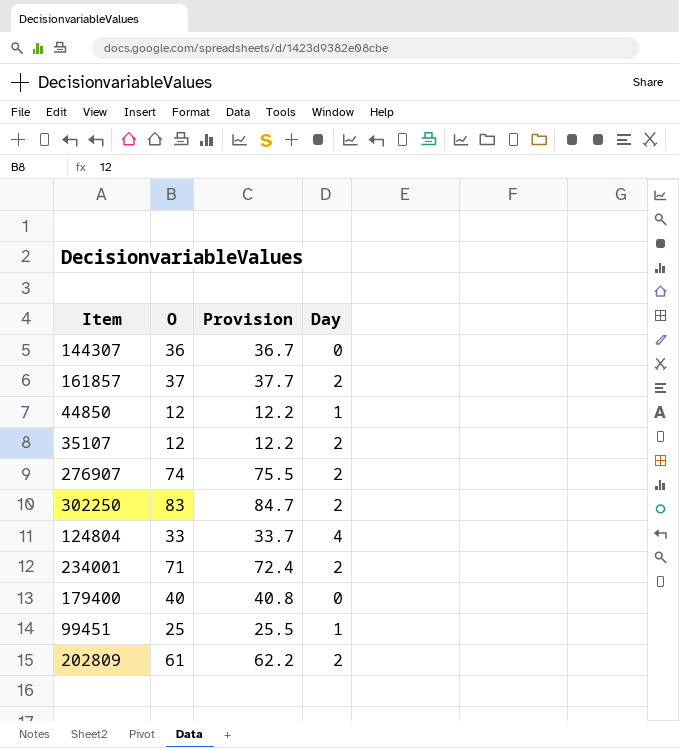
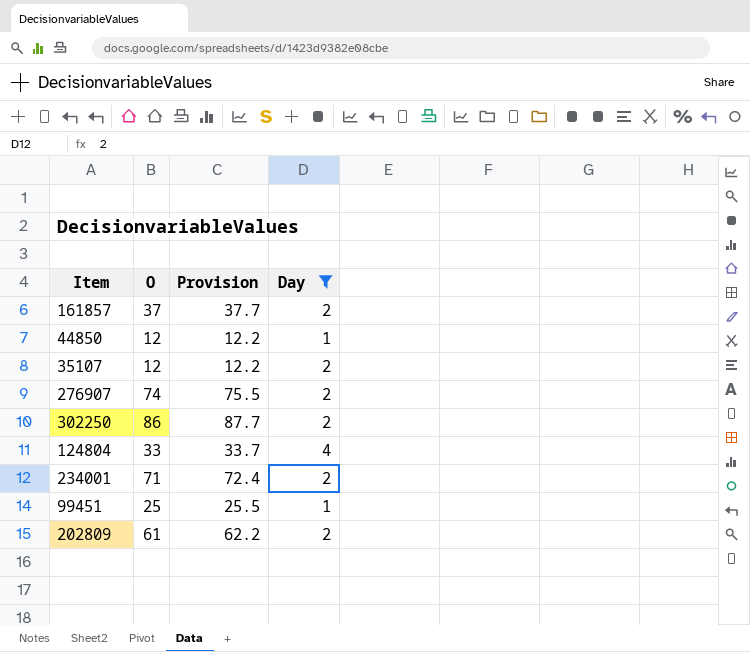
filter: none -> Day != 0
302250 | O: 83 -> 86
302250 | Provision: 84.7 -> 87.7

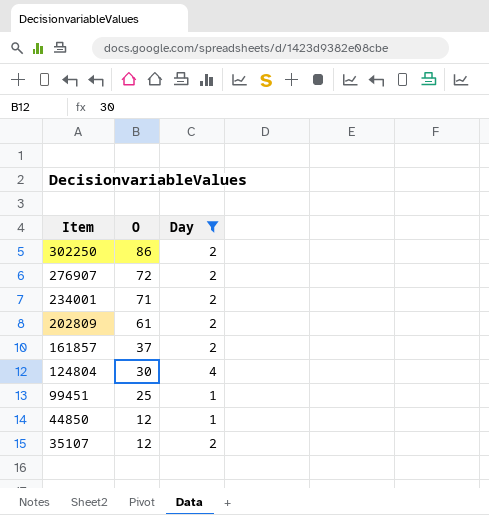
row order: none -> Item descending
column Provision | formula: [O] * 1.02 -> none
276907 | O: 74 -> 72
124804 | O: 33 -> 30

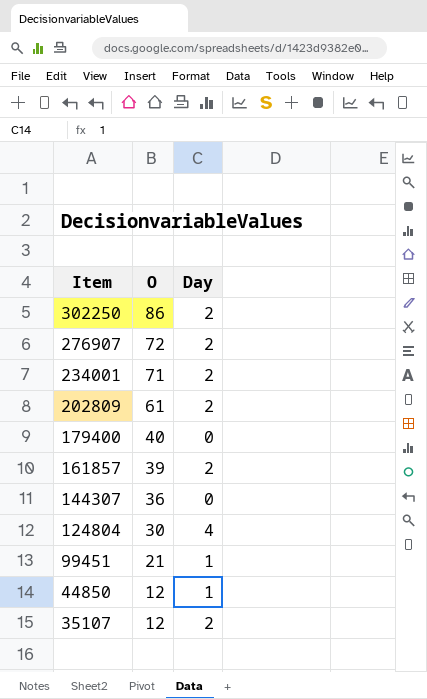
filter: Day != 0 -> none
161857 | O: 37 -> 39
99451 | O: 25 -> 21

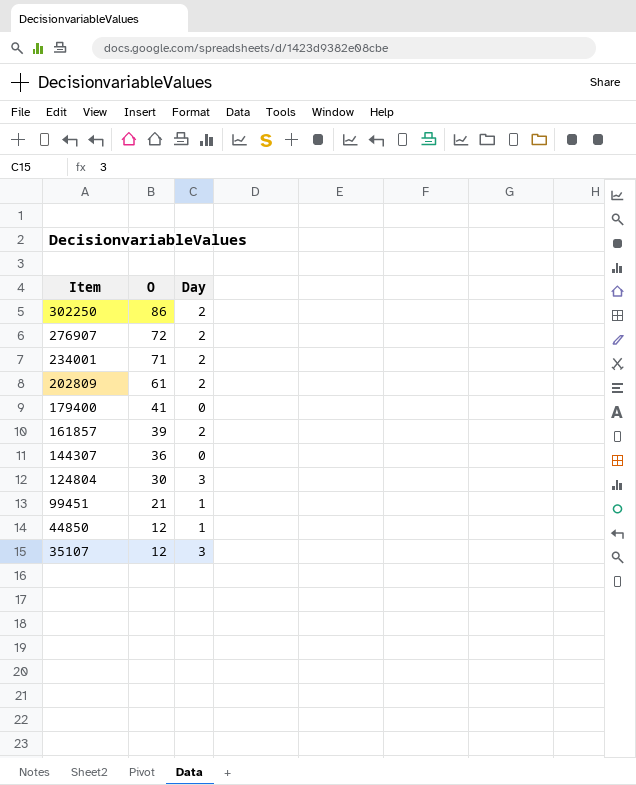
179400 | O: 40 -> 41
124804 | Day: 4 -> 3
35107 | Day: 2 -> 3

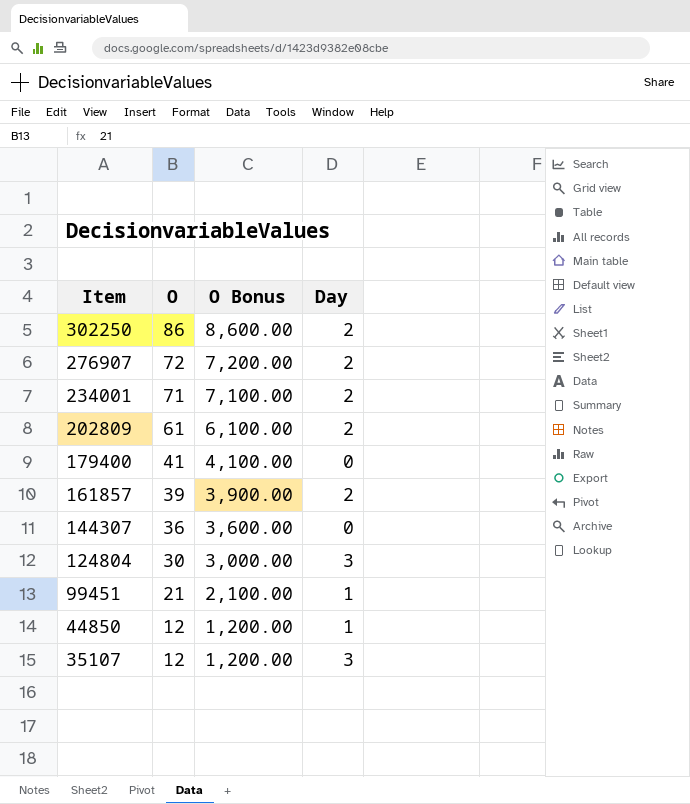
column O Bonus | formula: none -> [O] * 100

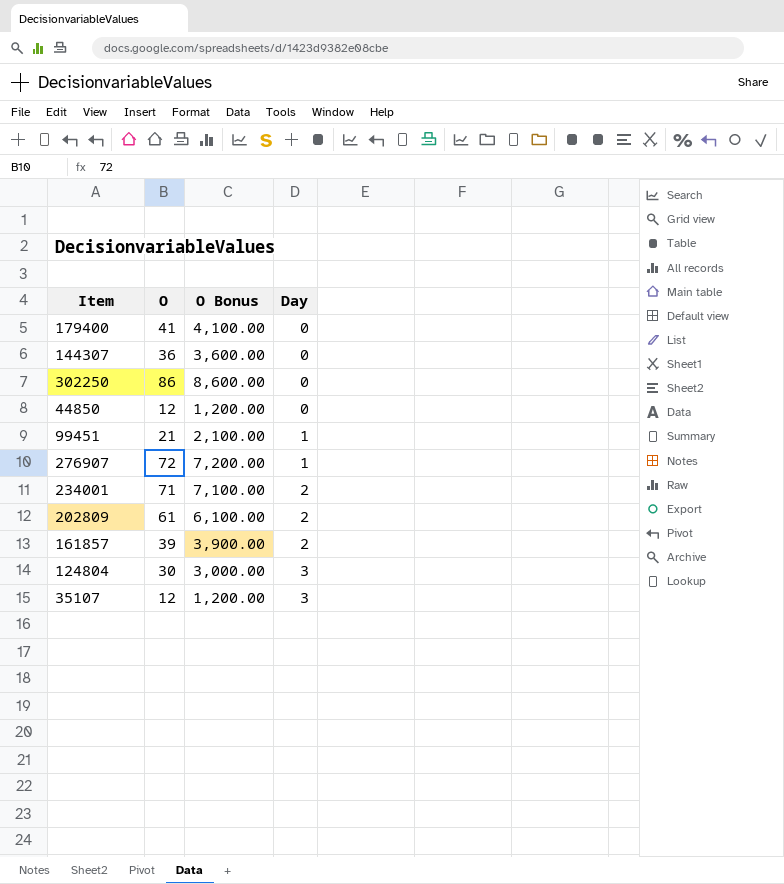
row order: Item descending -> Day ascending
302250 | Day: 2 -> 0
44850 | Day: 1 -> 0
276907 | Day: 2 -> 1

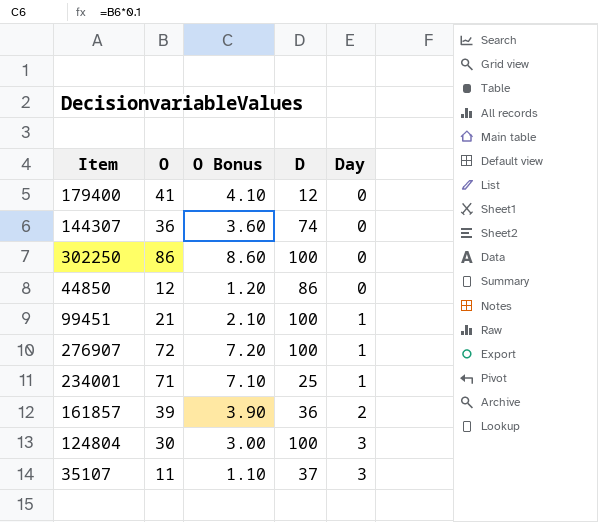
column O Bonus | formula: [O] * 100 -> [O] * 0.1
column D | position: none -> 4
row 202809: 61 | 6,100.00 | 2 -> none
234001 | Day: 2 -> 1
35107 | O: 12 -> 11

